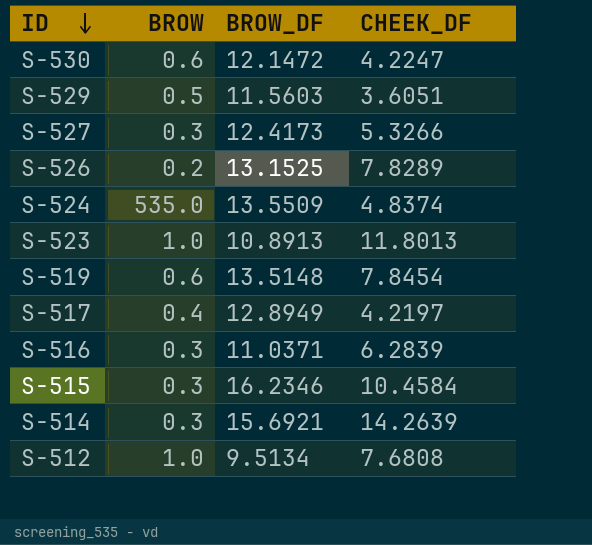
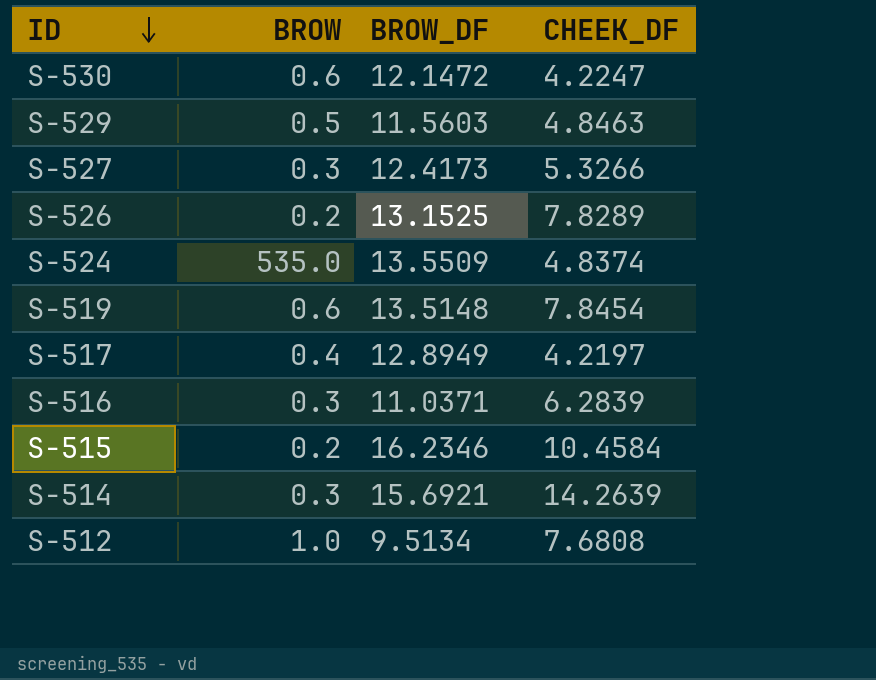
row S-523: 1.0 | 10.8913 | 11.8013 -> none
S-529 | CHEEK_DF: 3.6051 -> 4.8463
S-515 | BROW: 0.3 -> 0.2

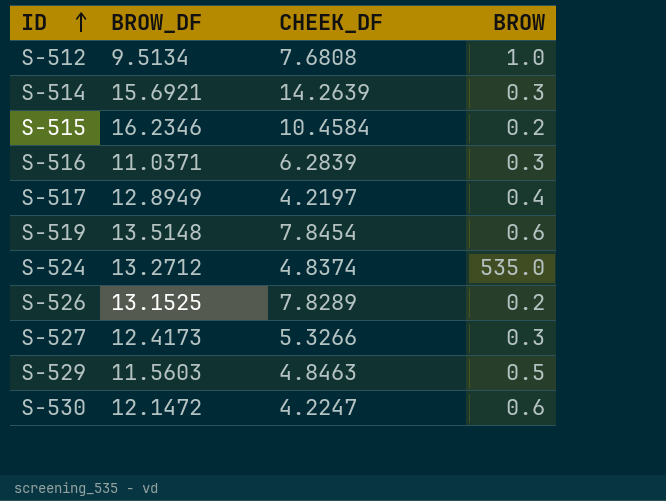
row order: ID descending -> ID ascending
column BROW | position: 2 -> 4
S-524 | BROW_DF: 13.5509 -> 13.2712

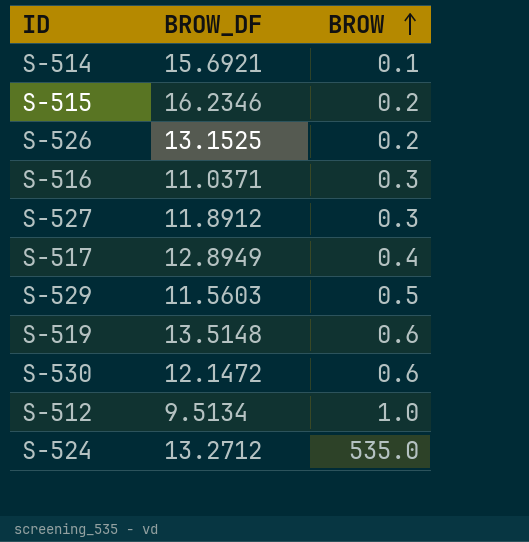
row order: ID ascending -> BROW ascending
column CHEEK_DF | position: 3 -> none
S-514 | BROW: 0.3 -> 0.1
S-527 | BROW_DF: 12.4173 -> 11.8912

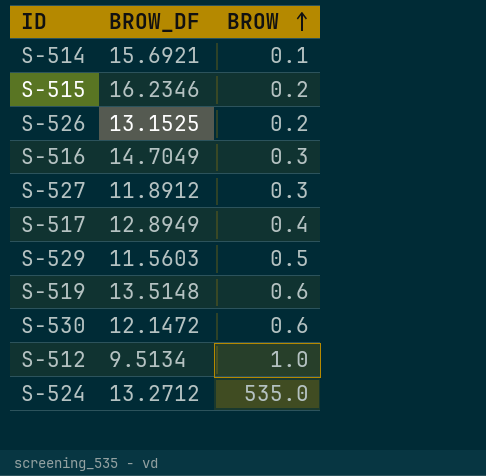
S-516 | BROW_DF: 11.0371 -> 14.7049

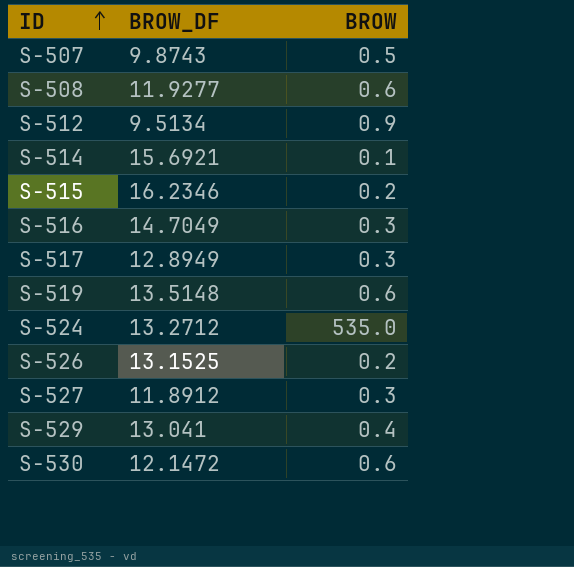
row order: BROW ascending -> ID ascending
row S-507: none -> 9.8743 | 0.5
row S-508: none -> 11.9277 | 0.6
S-512 | BROW: 1.0 -> 0.9
S-517 | BROW: 0.4 -> 0.3
S-529 | BROW_DF: 11.5603 -> 13.041
S-529 | BROW: 0.5 -> 0.4

